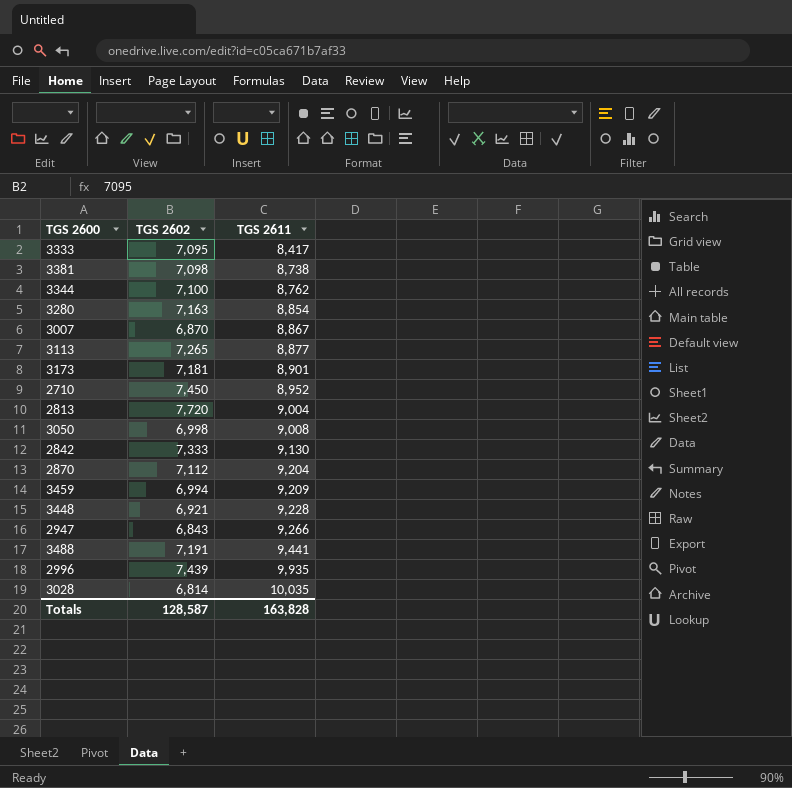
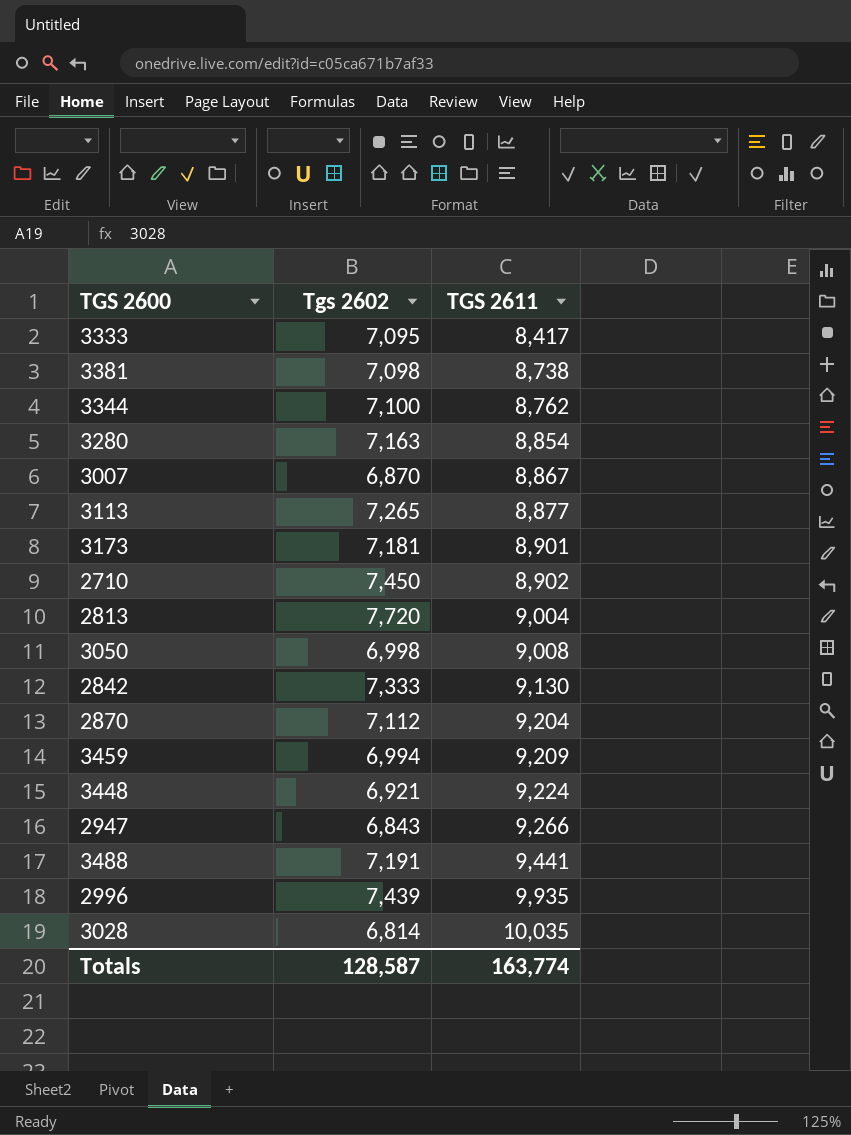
column name: TGS 2602 -> Tgs 2602
2710 | TGS 2611: 8,952 -> 8,902
3448 | TGS 2611: 9,228 -> 9,224
Totals | TGS 2611: 163,828 -> 163,774

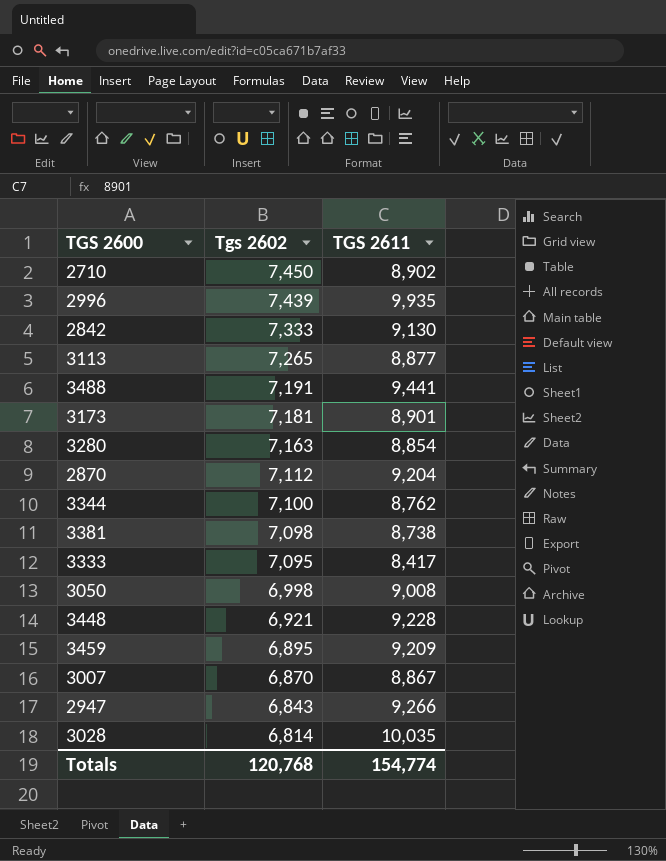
row order: TGS 2611 ascending -> Tgs 2602 descending
row 2813: 7,720 | 9,004 -> none
3448 | TGS 2611: 9,224 -> 9,228
3459 | Tgs 2602: 6,994 -> 6,895
Totals | Tgs 2602: 128,587 -> 120,768
Totals | TGS 2611: 163,774 -> 154,774

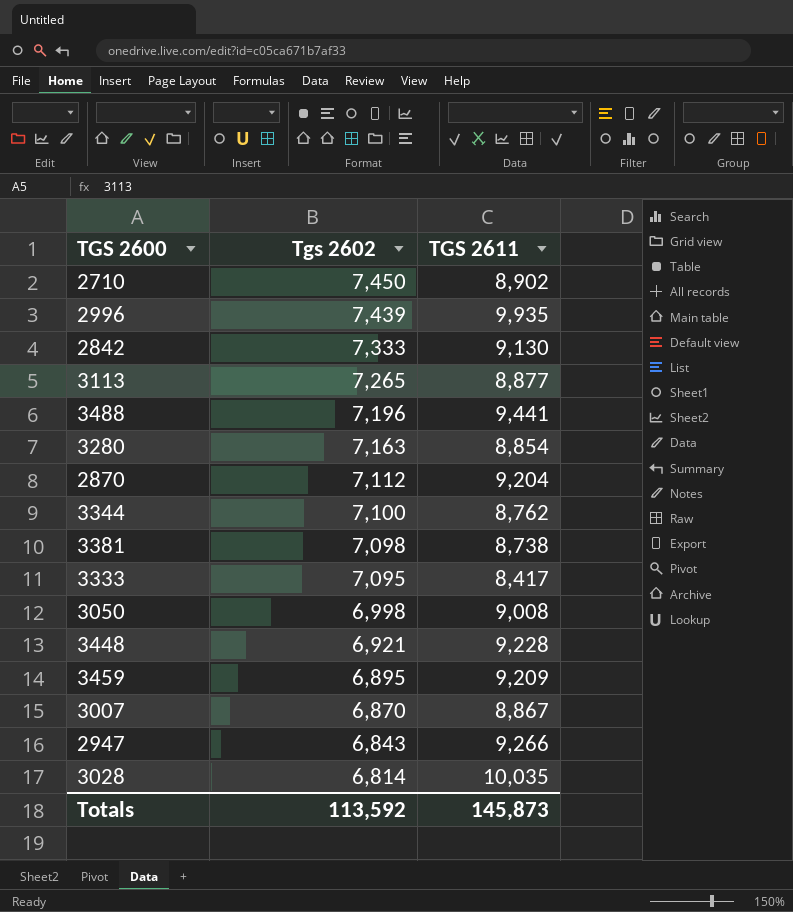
row 3173: 7,181 | 8,901 -> none
3488 | Tgs 2602: 7,191 -> 7,196
Totals | Tgs 2602: 120,768 -> 113,592
Totals | TGS 2611: 154,774 -> 145,873

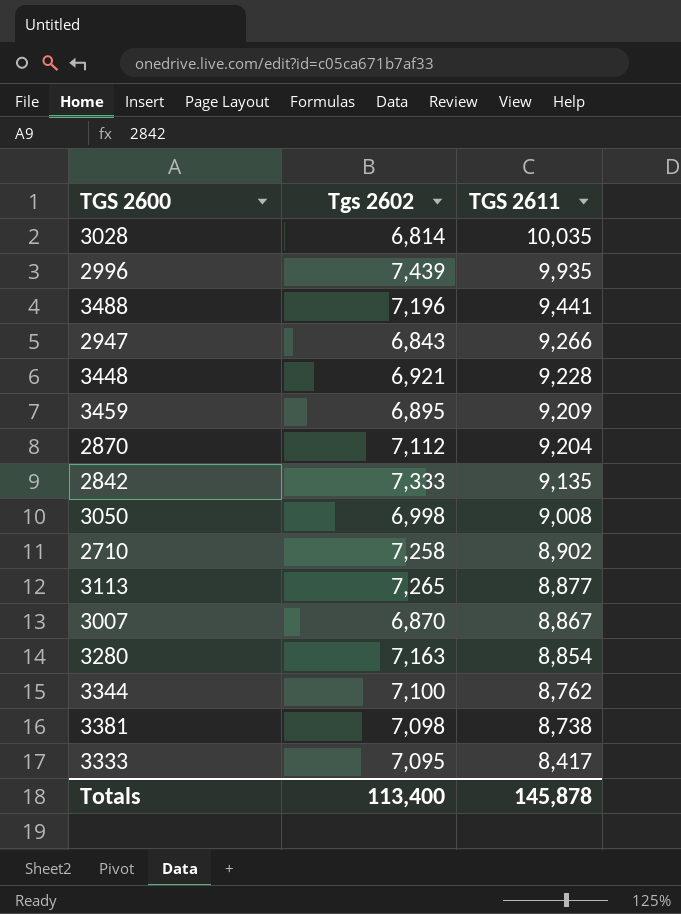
row order: Tgs 2602 descending -> TGS 2611 descending
2842 | TGS 2611: 9,130 -> 9,135
2710 | Tgs 2602: 7,450 -> 7,258
Totals | Tgs 2602: 113,592 -> 113,400
Totals | TGS 2611: 145,873 -> 145,878

